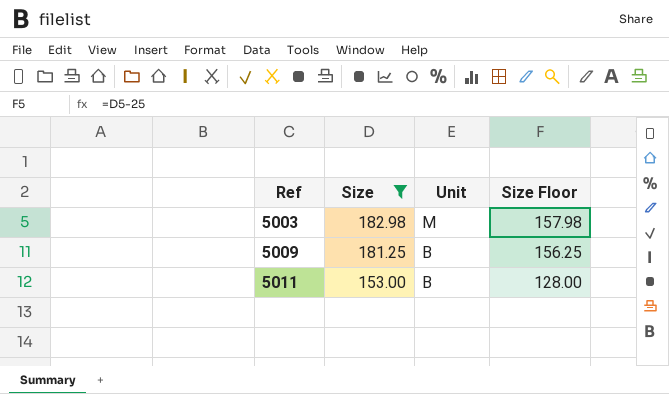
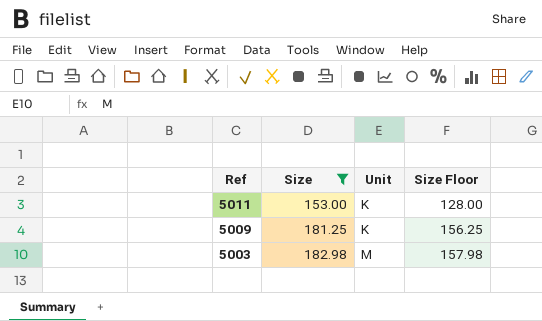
row order: Ref ascending -> Ref descending
5011 | Unit: B -> K
5009 | Unit: B -> K

